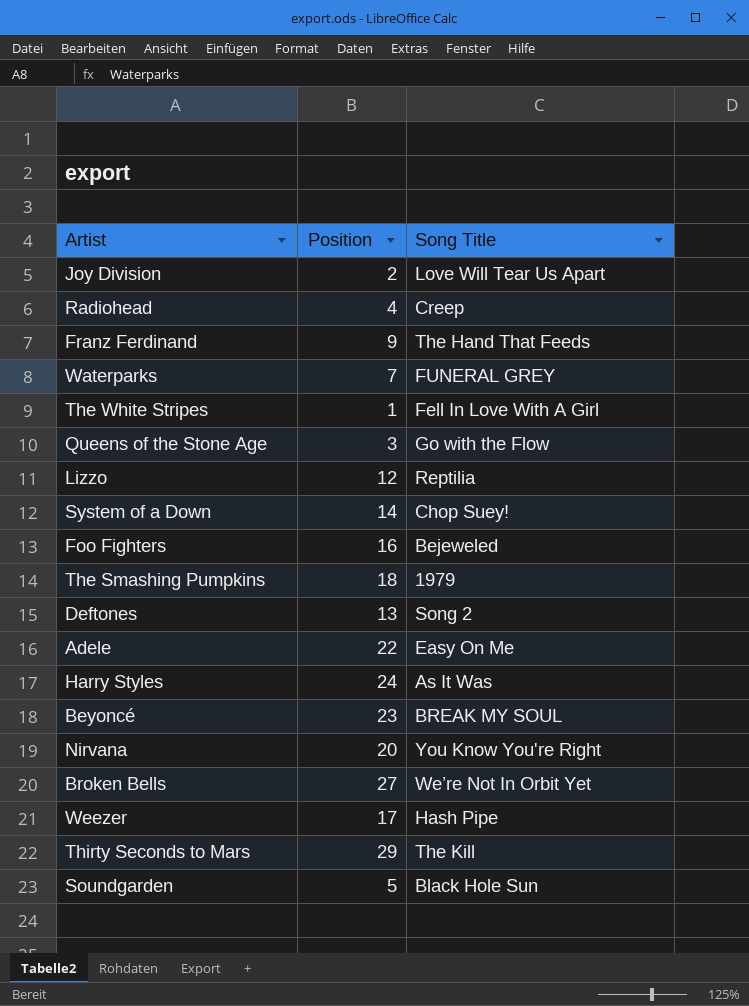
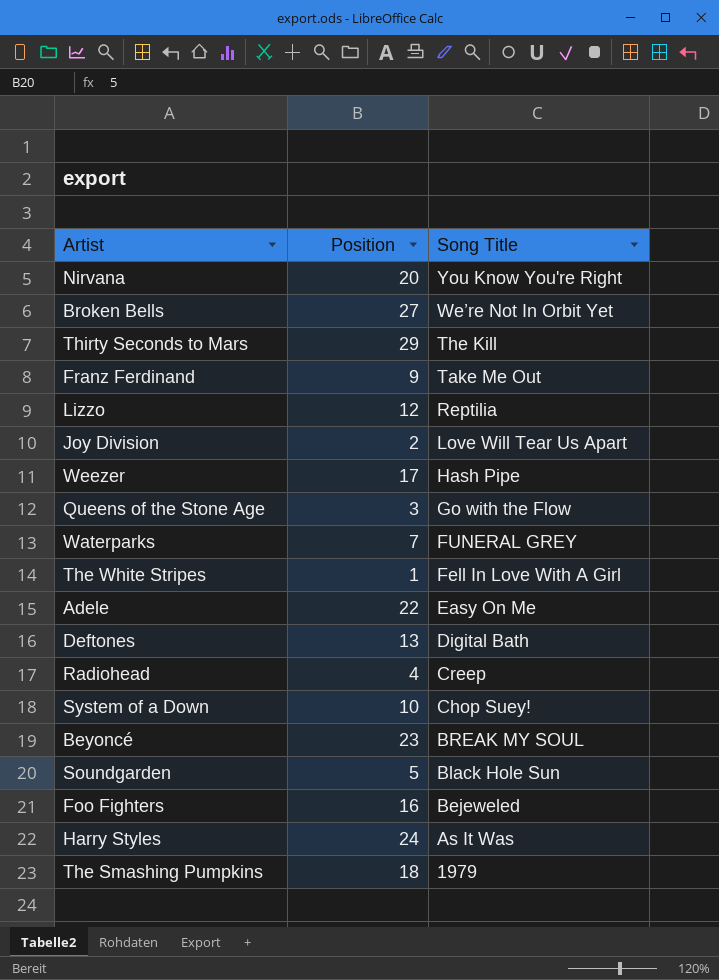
row order: none -> Song Title descending
Franz Ferdinand | Song Title: The Hand That Feeds -> Take Me Out
Deftones | Song Title: Song 2 -> Digital Bath
System of a Down | Position: 14 -> 10

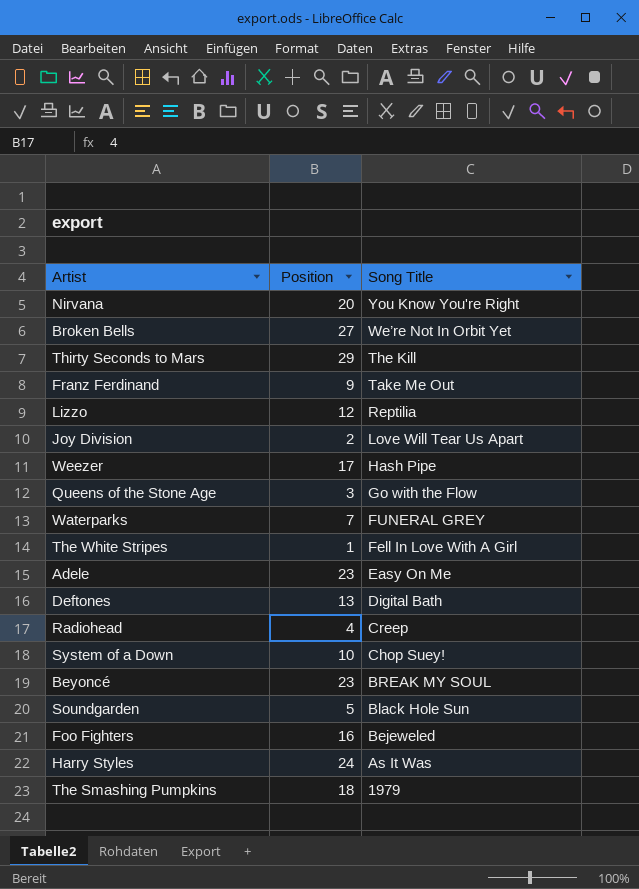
Adele | Position: 22 -> 23

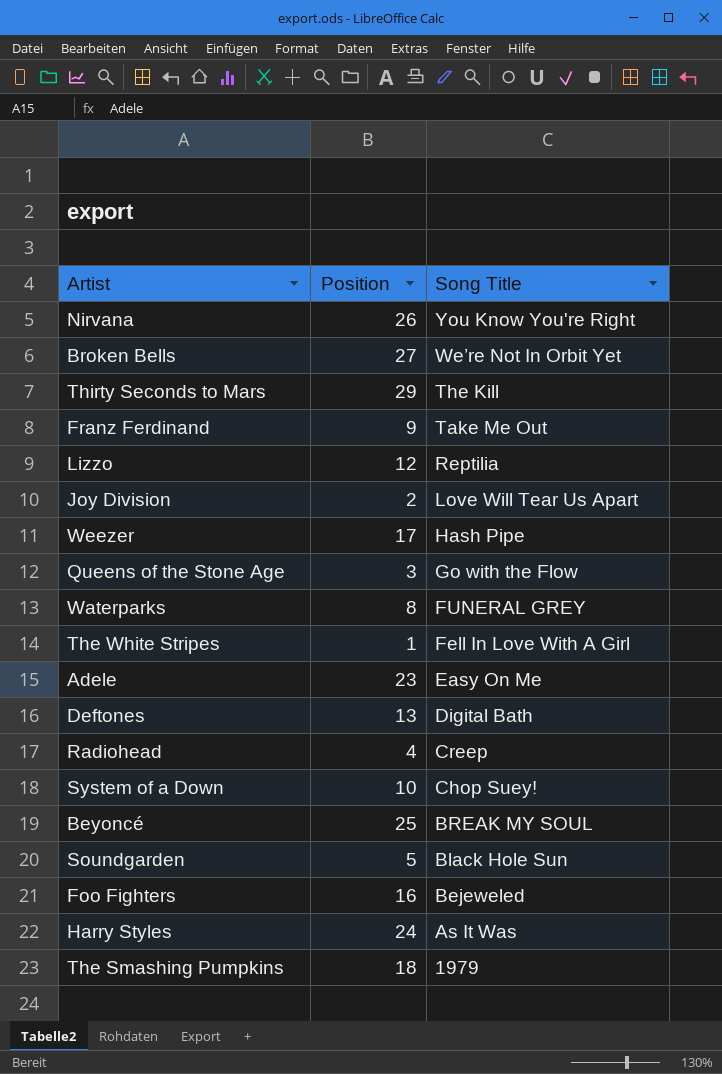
Nirvana | Position: 20 -> 26
Waterparks | Position: 7 -> 8
Beyoncé | Position: 23 -> 25

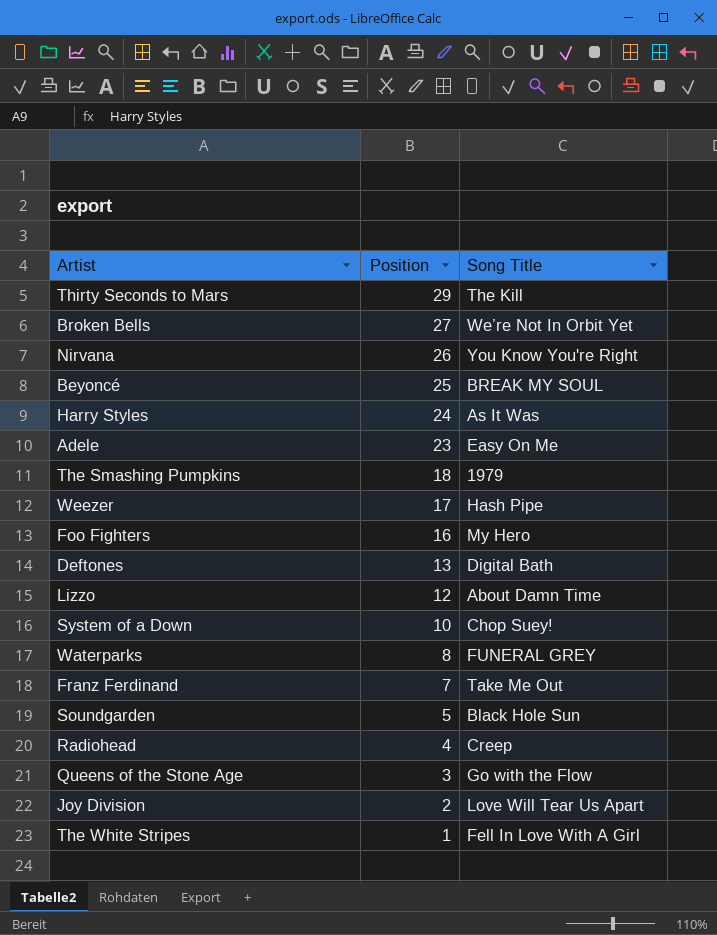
row order: Song Title descending -> Position descending
Foo Fighters | Song Title: Bejeweled -> My Hero
Lizzo | Song Title: Reptilia -> About Damn Time
Franz Ferdinand | Position: 9 -> 7

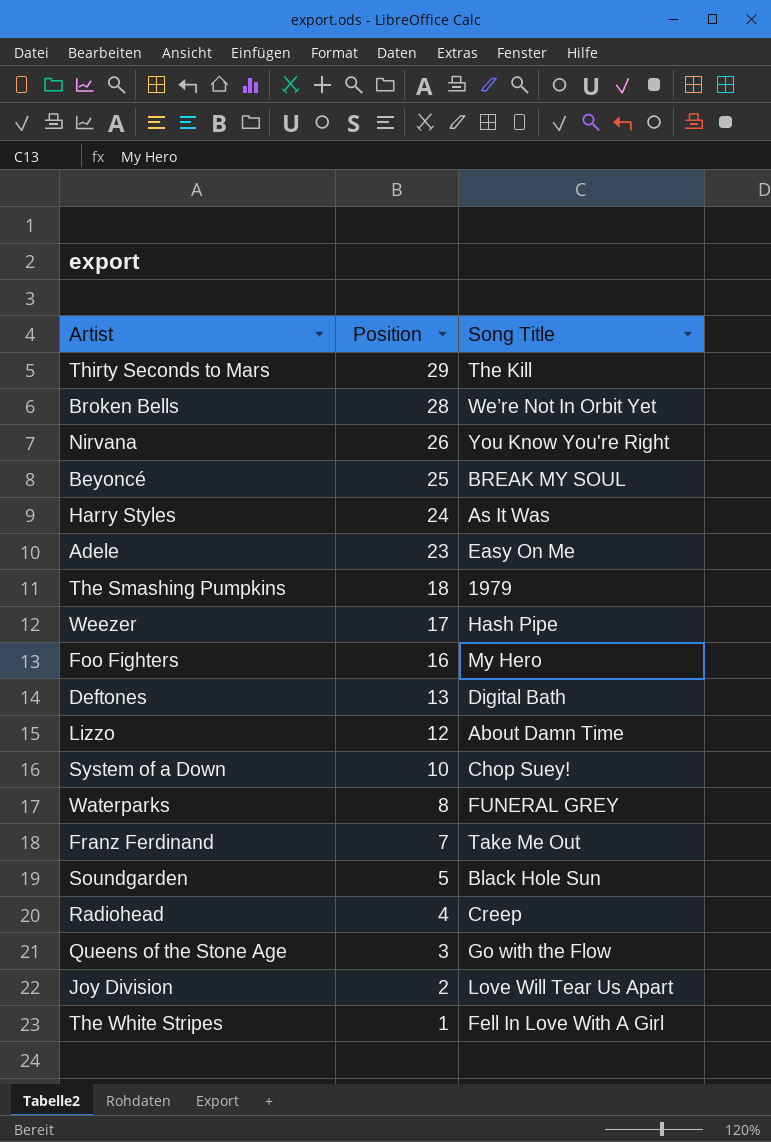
Broken Bells | Position: 27 -> 28

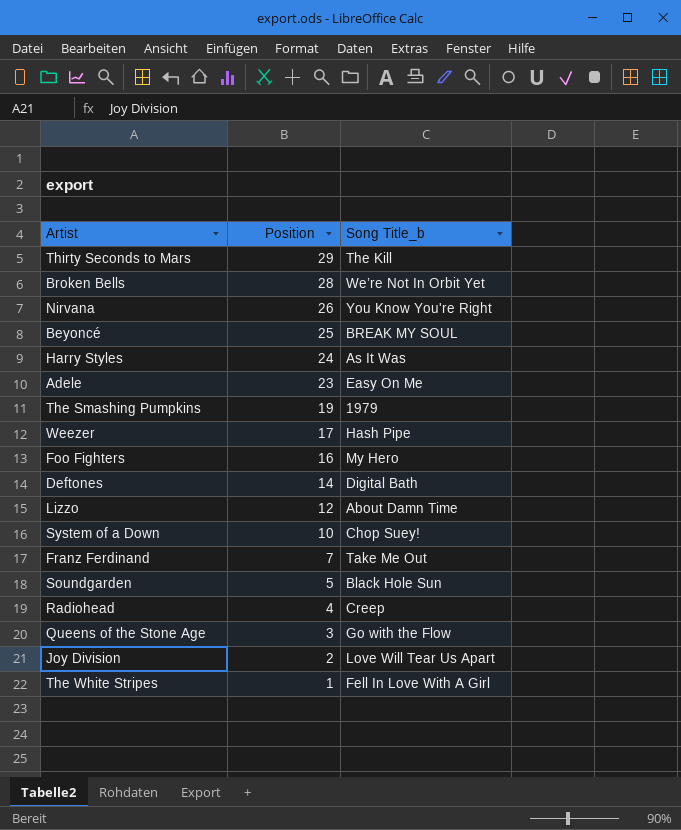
column name: Song Title -> Song Title_b
row Waterparks: 8 | FUNERAL GREY -> none
The Smashing Pumpkins | Position: 18 -> 19
Deftones | Position: 13 -> 14

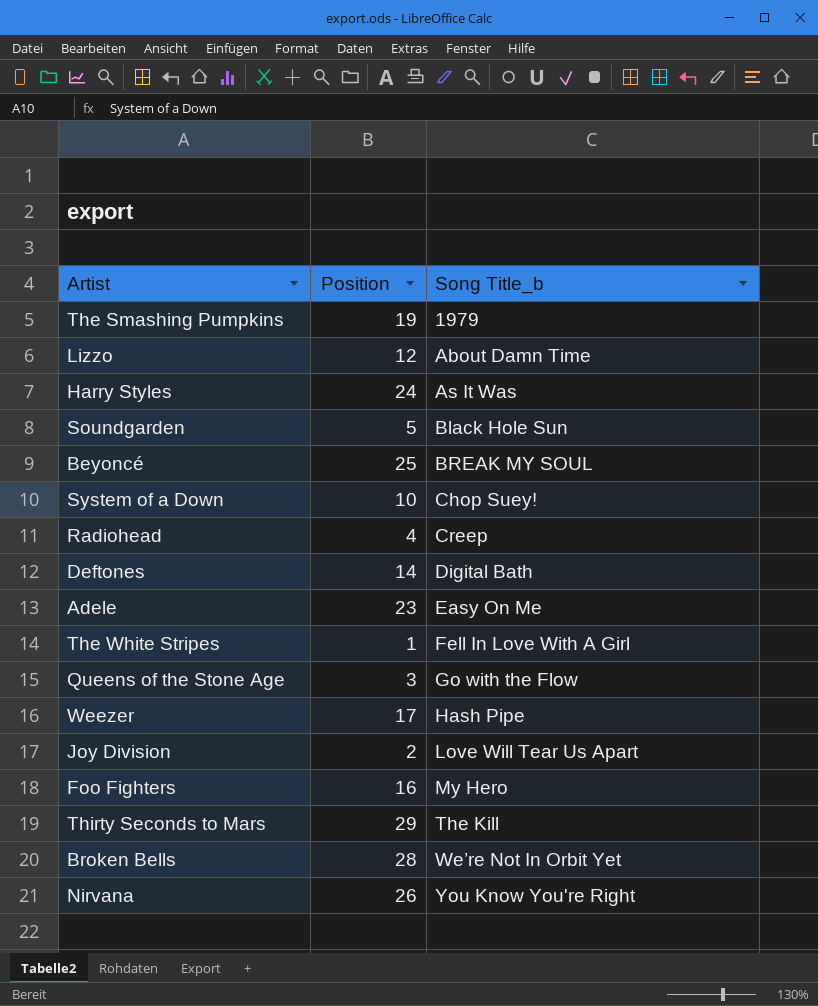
row order: Position descending -> Song Title_b ascending
row Franz Ferdinand: 7 | Take Me Out -> none

